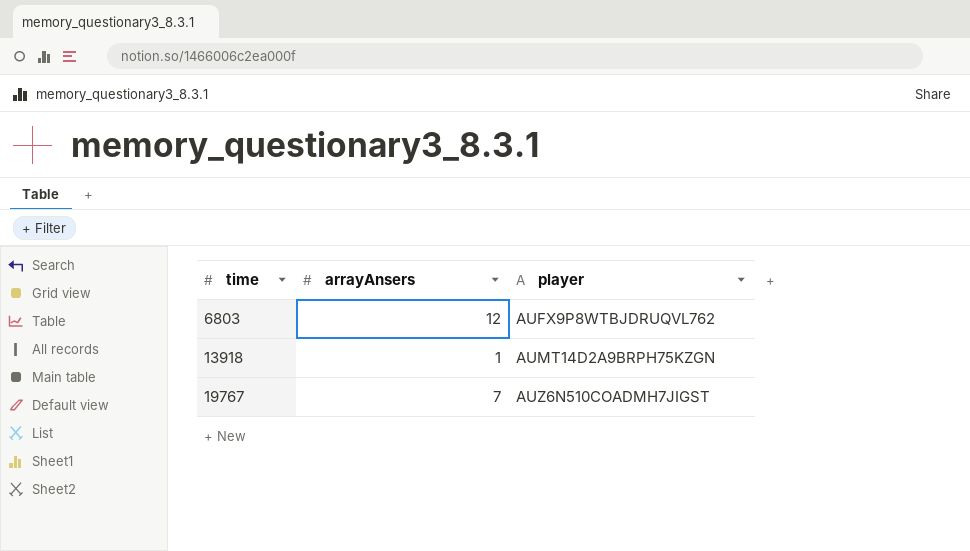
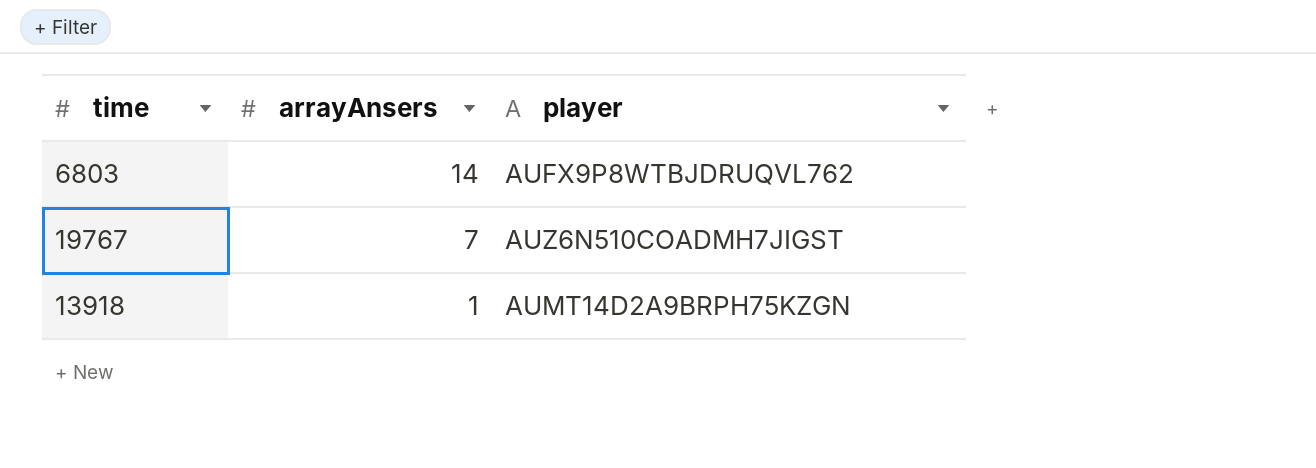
row order: time ascending -> arrayAnsers descending
6803 | arrayAnsers: 12 -> 14

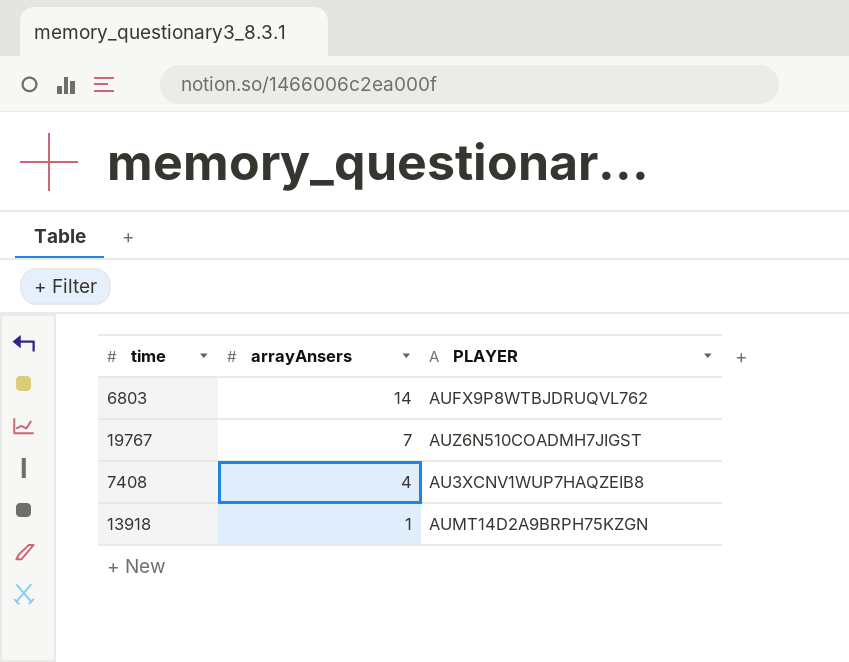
column name: player -> PLAYER
row 7408: none -> 4 | AU3XCNV1WUP7HAQZEIB8

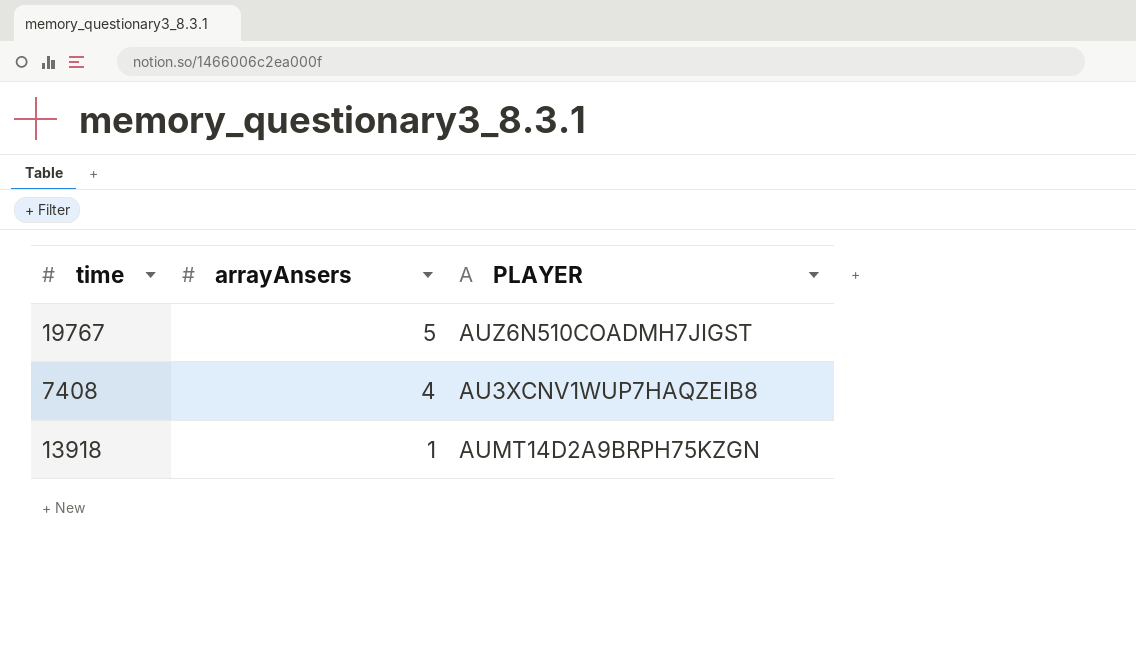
row 6803: 14 | AUFX9P8WTBJDRUQVL762 -> none
19767 | arrayAnsers: 7 -> 5

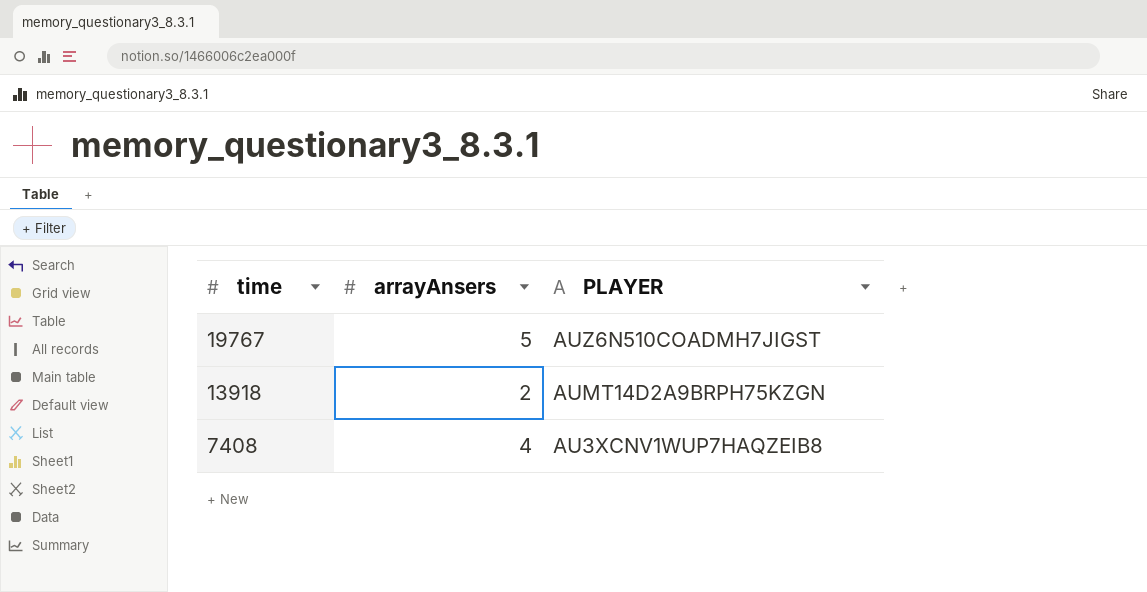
row order: arrayAnsers descending -> time descending
13918 | arrayAnsers: 1 -> 2

